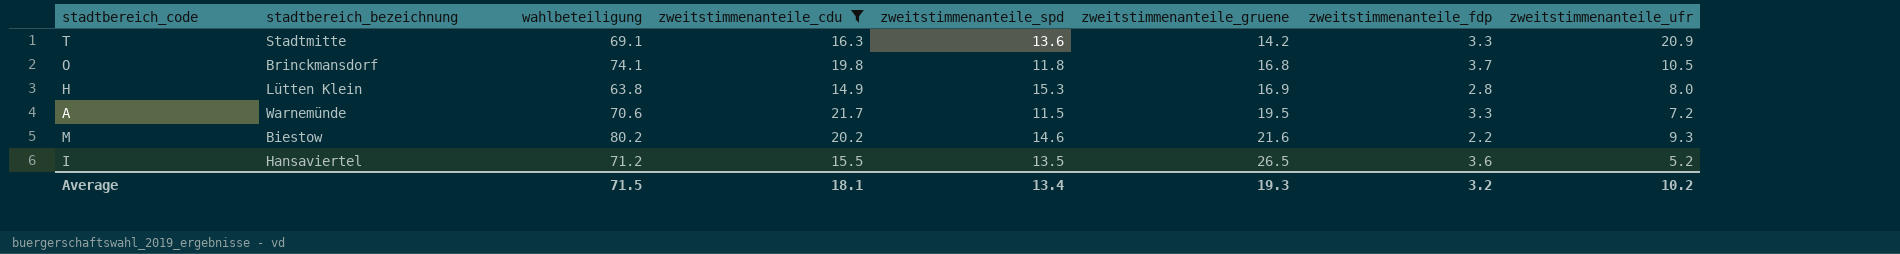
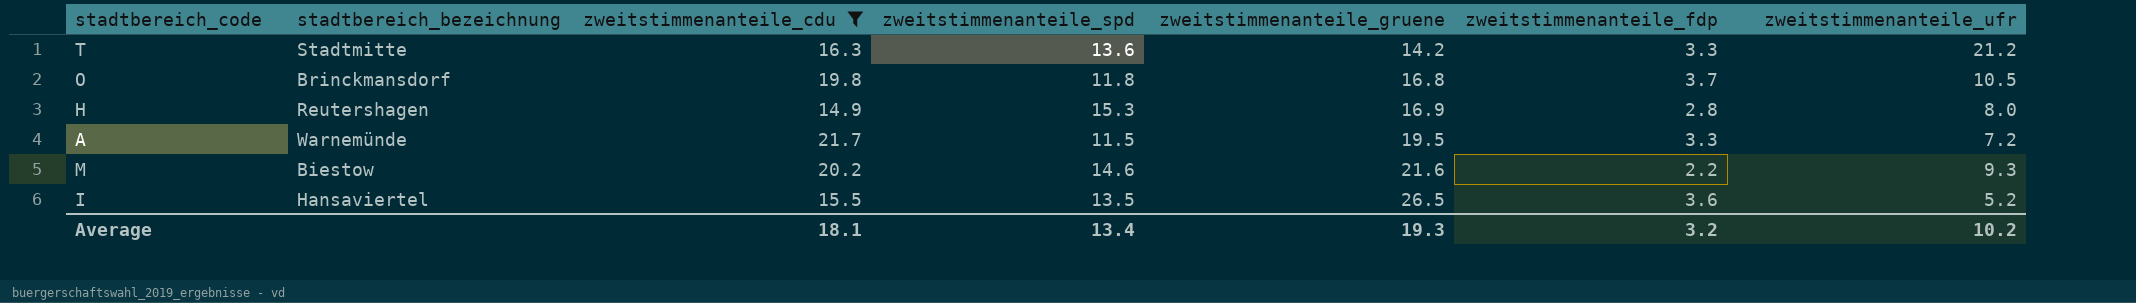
column wahlbeteiligung | position: 3 -> none
T | zweitstimmenanteile_ufr: 20.9 -> 21.2
H | stadtbereich_bezeichnung: Lütten Klein -> Reutershagen

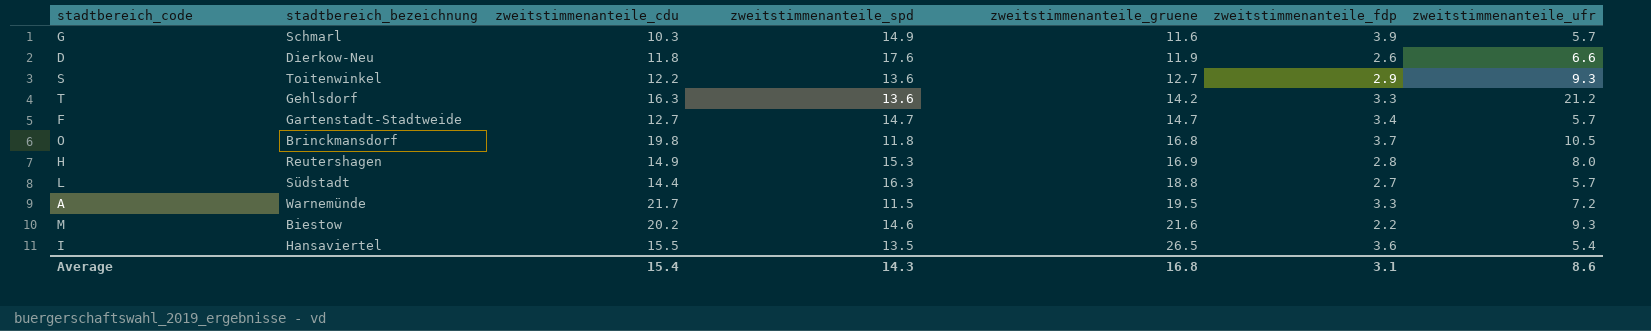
filter: zweitstimmenanteile_cdu >= 14.9 -> none
T | stadtbereich_bezeichnung: Stadtmitte -> Gehlsdorf
I | zweitstimmenanteile_ufr: 5.2 -> 5.4
Average | zweitstimmenanteile_cdu: 18.1 -> 15.4
Average | zweitstimmenanteile_spd: 13.4 -> 14.3
Average | zweitstimmenanteile_gruene: 19.3 -> 16.8
Average | zweitstimmenanteile_fdp: 3.2 -> 3.1
Average | zweitstimmenanteile_ufr: 10.2 -> 8.6

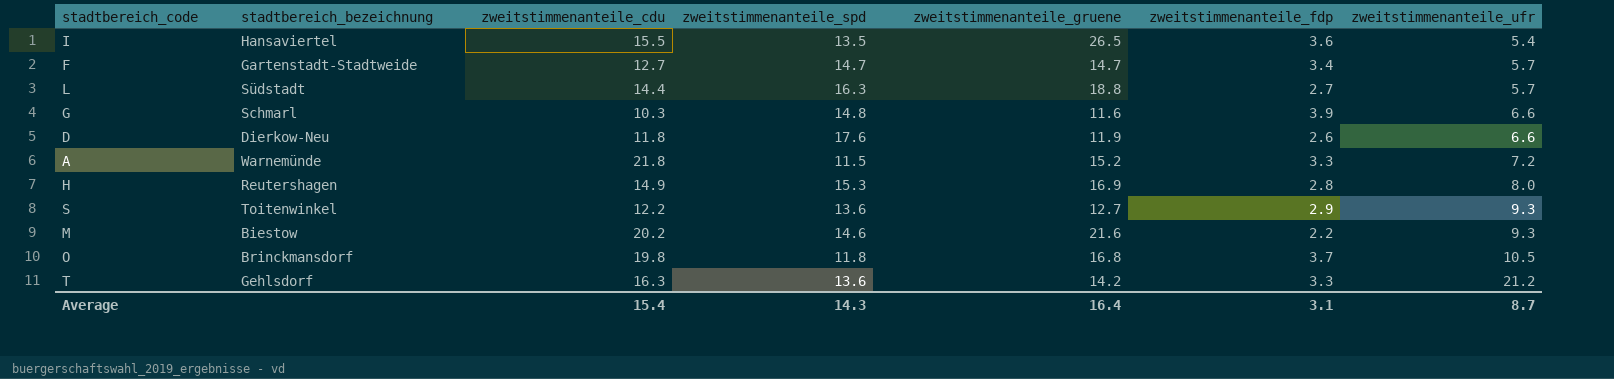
row order: zweitstimmenanteile_gruene ascending -> zweitstimmenanteile_ufr ascending
G | zweitstimmenanteile_spd: 14.9 -> 14.8
G | zweitstimmenanteile_ufr: 5.7 -> 6.6
A | zweitstimmenanteile_cdu: 21.7 -> 21.8
A | zweitstimmenanteile_gruene: 19.5 -> 15.2
Average | zweitstimmenanteile_gruene: 16.8 -> 16.4
Average | zweitstimmenanteile_ufr: 8.6 -> 8.7

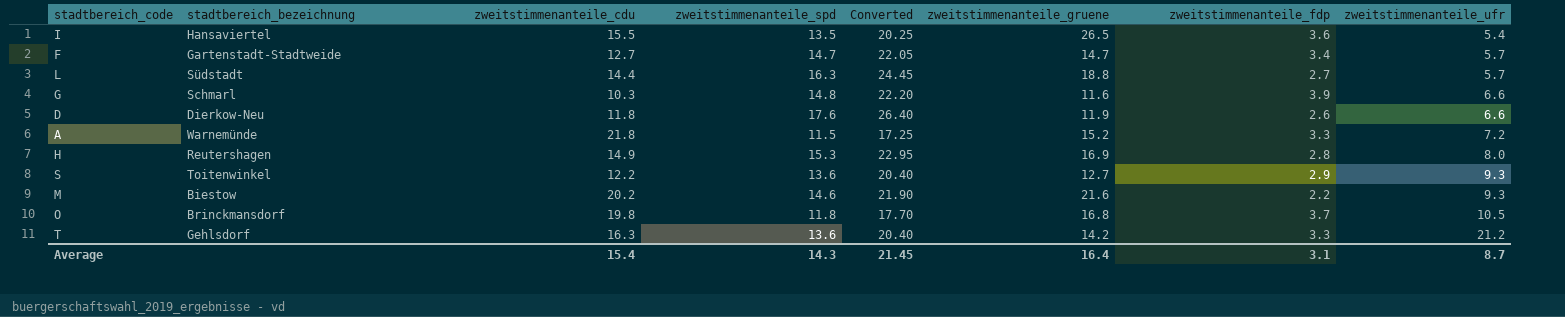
column Converted | formula: none -> [zweitstimmenanteile_spd] * 1.5

